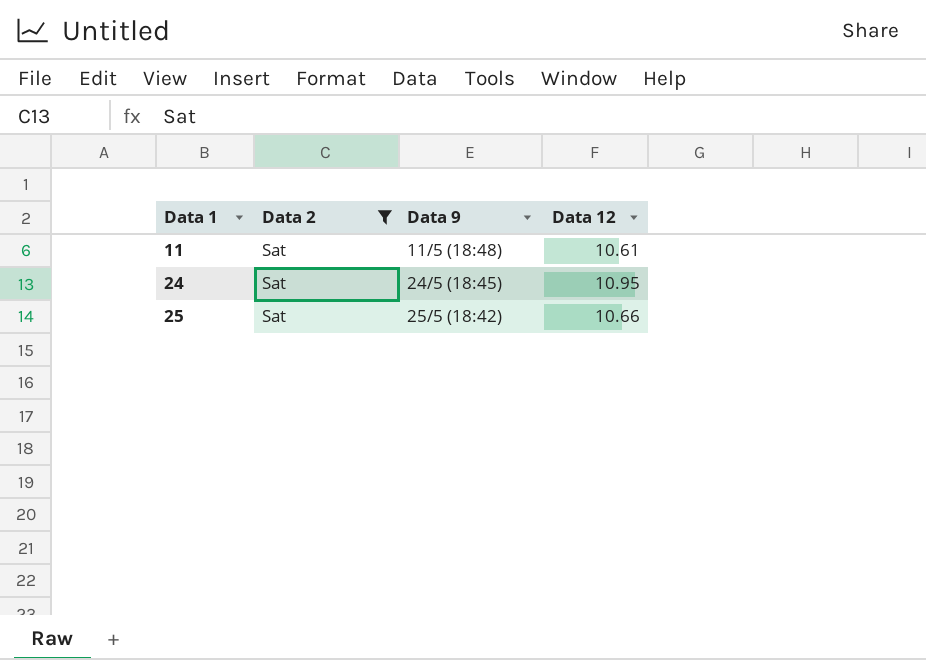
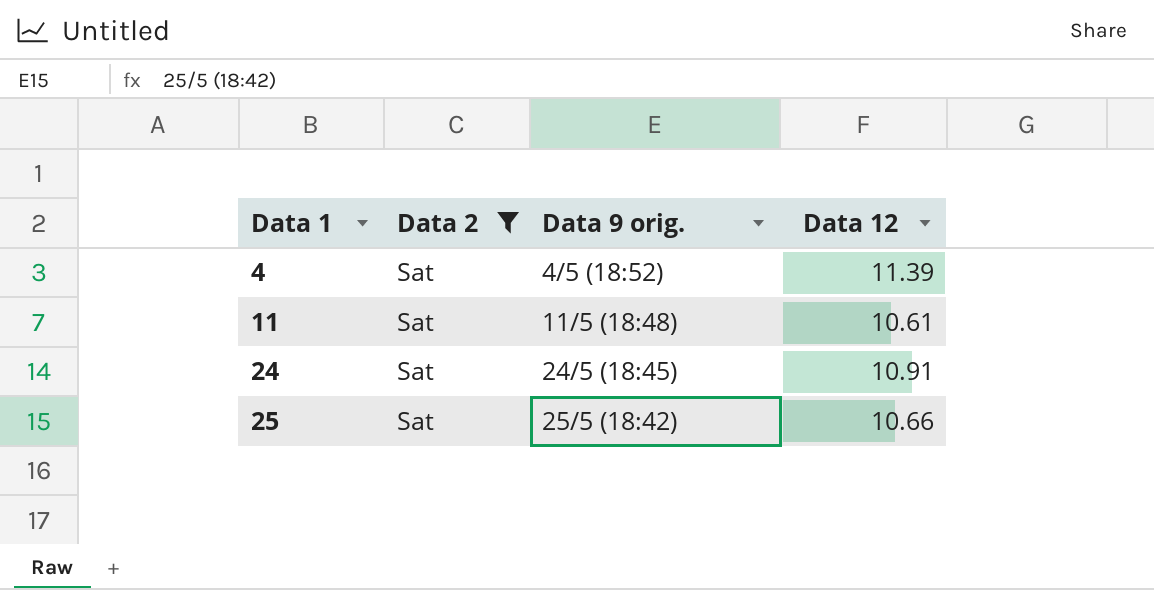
column name: Data 9 -> Data 9 orig.
row 4: none -> Sat | 4/5 (18:52) | 11.39
24 | Data 12: 10.95 -> 10.91

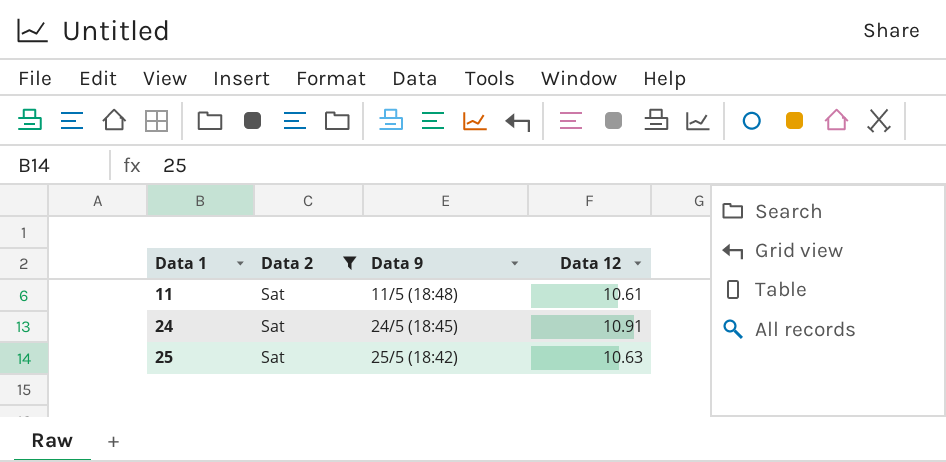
column name: Data 9 orig. -> Data 9
row 4: Sat | 4/5 (18:52) | 11.39 -> none
25 | Data 12: 10.66 -> 10.63

